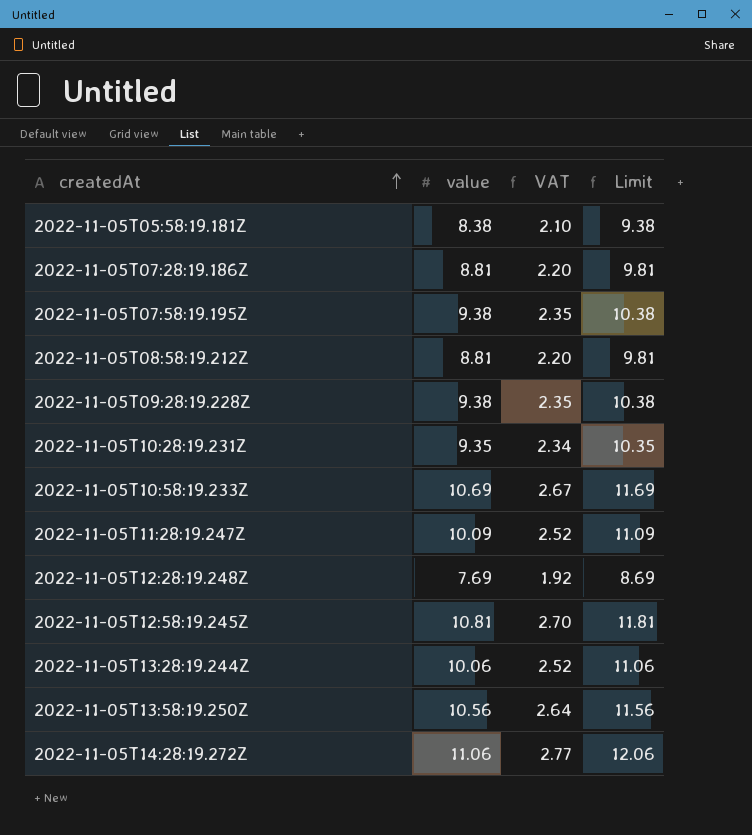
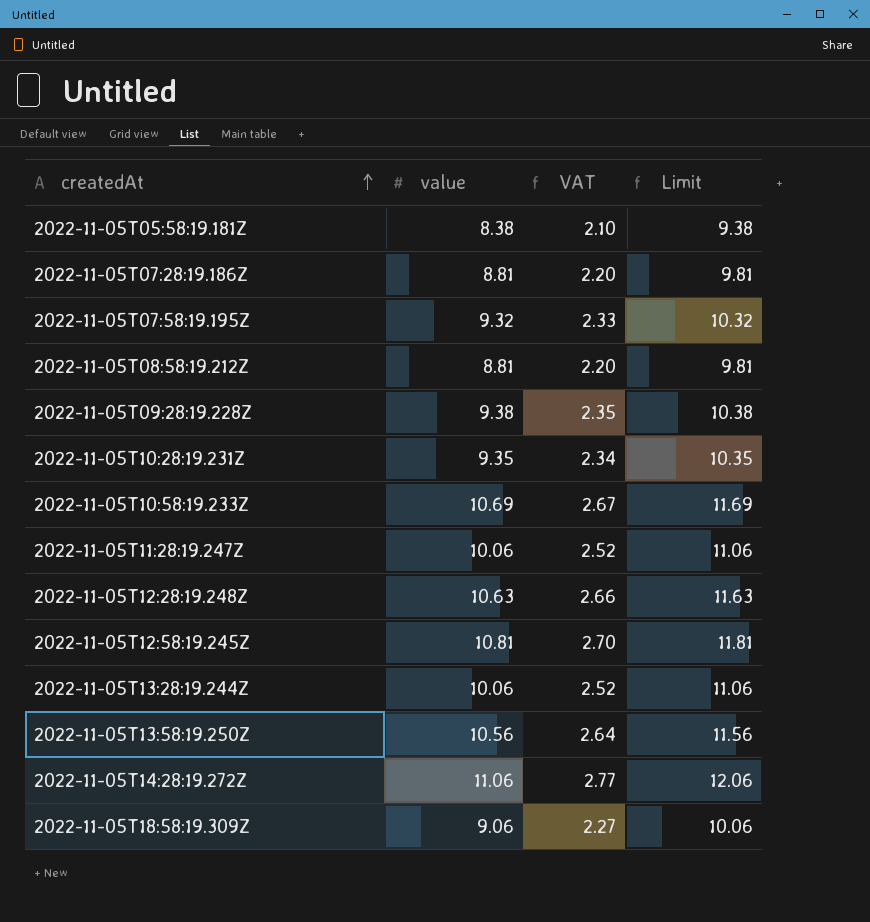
2022-11-05T07:58:19.195Z | value: 9.38 -> 9.32
2022-11-05T07:58:19.195Z | VAT: 2.35 -> 2.33
2022-11-05T07:58:19.195Z | Limit: 10.38 -> 10.32
2022-11-05T11:28:19.247Z | value: 10.09 -> 10.06
2022-11-05T11:28:19.247Z | Limit: 11.09 -> 11.06
2022-11-05T12:28:19.248Z | value: 7.69 -> 10.63
2022-11-05T12:28:19.248Z | VAT: 1.92 -> 2.66
2022-11-05T12:28:19.248Z | Limit: 8.69 -> 11.63
row 2022-11-05T18:58:19.309Z: none -> 9.06 | 2.27 | 10.06

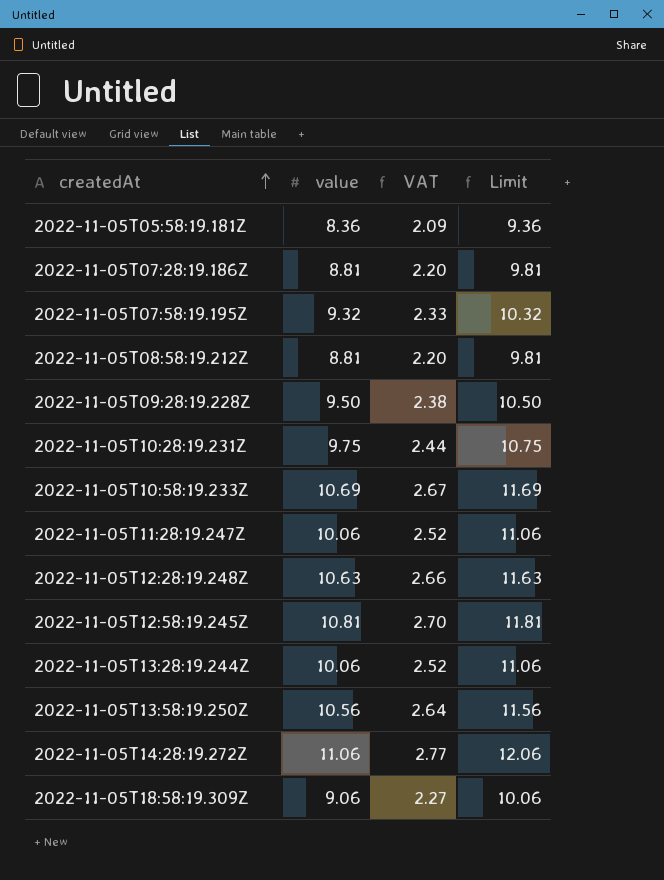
2022-11-05T05:58:19.181Z | value: 8.38 -> 8.36
2022-11-05T05:58:19.181Z | VAT: 2.10 -> 2.09
2022-11-05T05:58:19.181Z | Limit: 9.38 -> 9.36
2022-11-05T09:28:19.228Z | value: 9.38 -> 9.50
2022-11-05T09:28:19.228Z | VAT: 2.35 -> 2.38
2022-11-05T09:28:19.228Z | Limit: 10.38 -> 10.50
2022-11-05T10:28:19.231Z | value: 9.35 -> 9.75
2022-11-05T10:28:19.231Z | VAT: 2.34 -> 2.44
2022-11-05T10:28:19.231Z | Limit: 10.35 -> 10.75

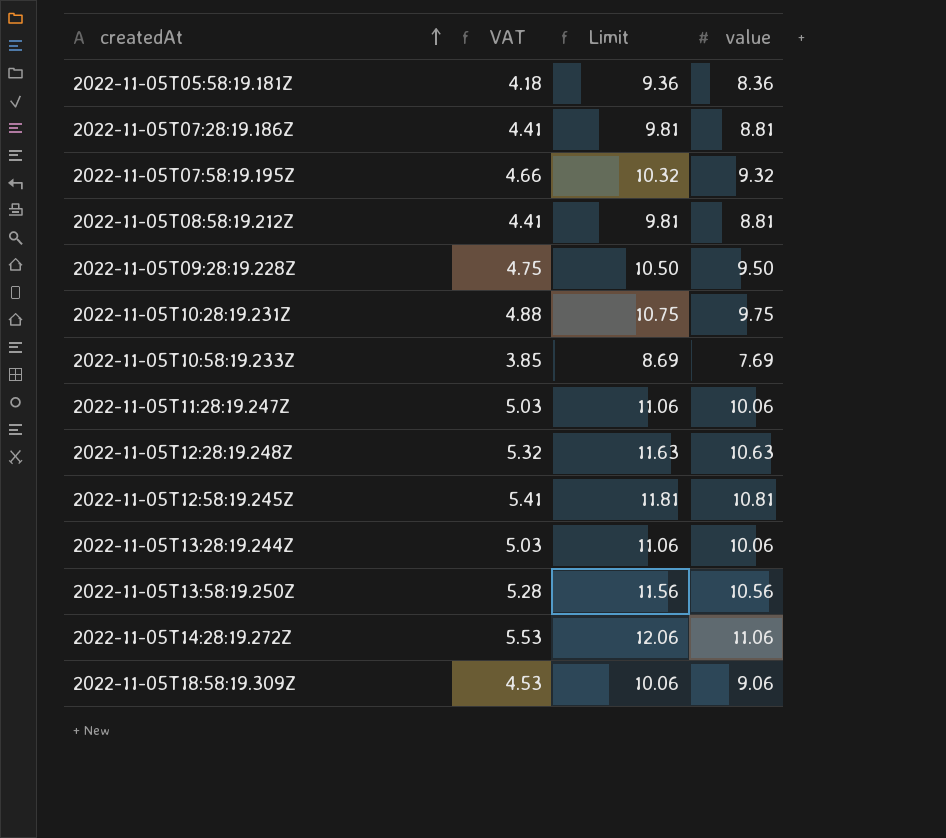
column VAT | formula: [value] * 0.25 -> [value] * 0.5
column value | position: 2 -> 4
2022-11-05T10:58:19.233Z | Limit: 11.69 -> 8.69
2022-11-05T10:58:19.233Z | value: 10.69 -> 7.69

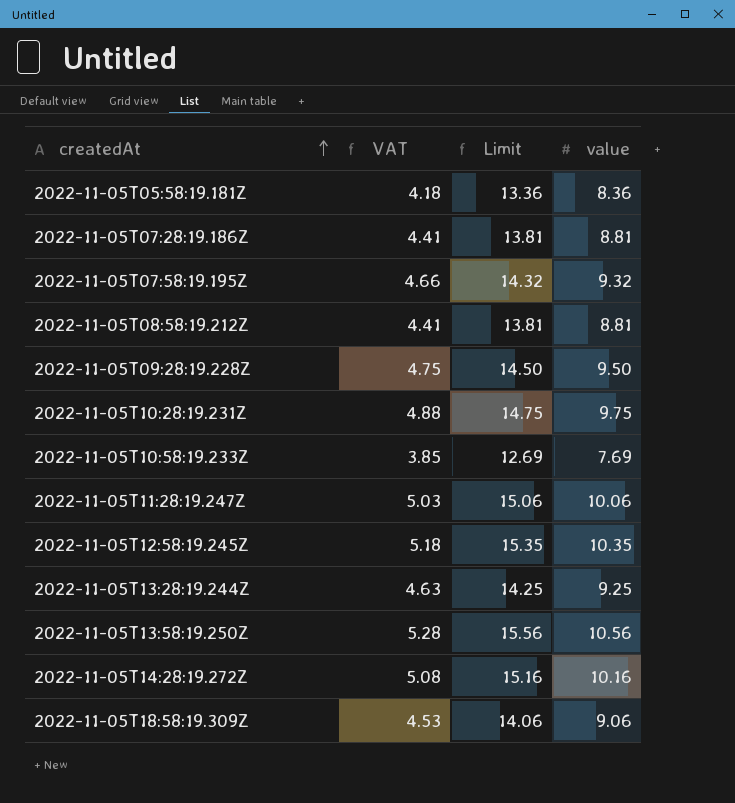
column Limit | formula: [value] + 1 -> [value] + 5
row 2022-11-05T12:28:19.248Z: 5.32 | 11.63 | 10.63 -> none
2022-11-05T12:58:19.245Z | VAT: 5.41 -> 5.18
2022-11-05T12:58:19.245Z | value: 10.81 -> 10.35
2022-11-05T13:28:19.244Z | VAT: 5.03 -> 4.63
2022-11-05T13:28:19.244Z | value: 10.06 -> 9.25
2022-11-05T14:28:19.272Z | VAT: 5.53 -> 5.08
2022-11-05T14:28:19.272Z | value: 11.06 -> 10.16

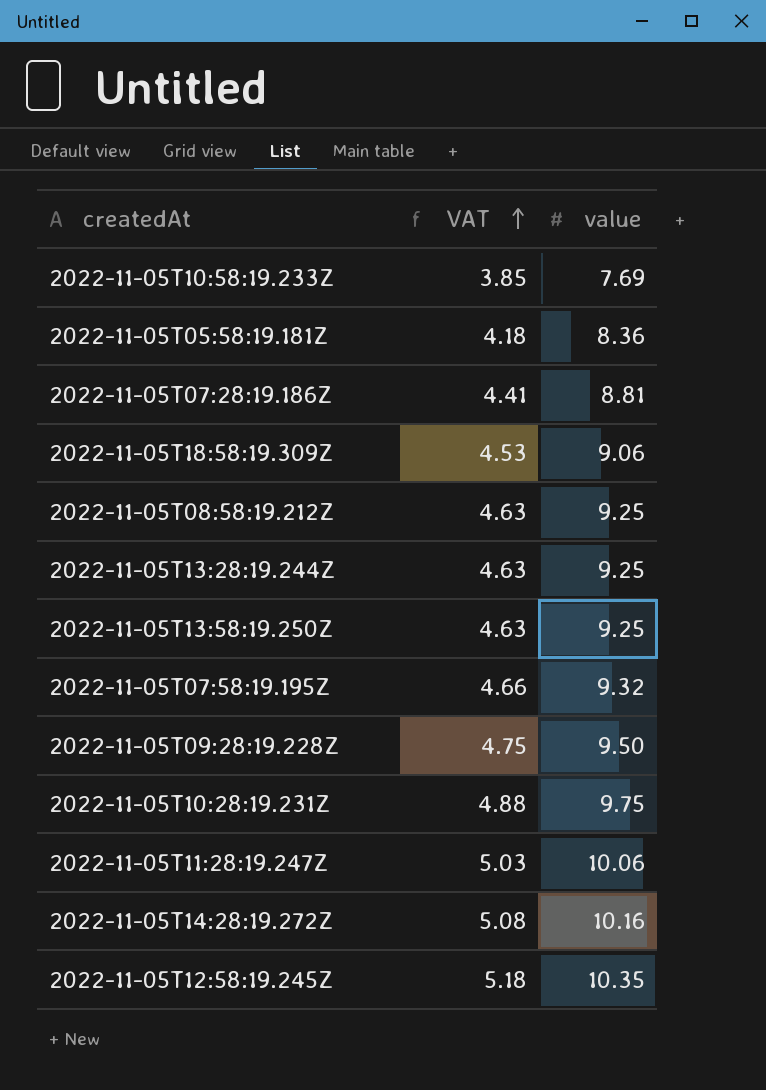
row order: createdAt ascending -> VAT ascending
column Limit | formula: [value] + 5 -> none
2022-11-05T08:58:19.212Z | VAT: 4.41 -> 4.63
2022-11-05T08:58:19.212Z | value: 8.81 -> 9.25
2022-11-05T13:58:19.250Z | VAT: 5.28 -> 4.63
2022-11-05T13:58:19.250Z | value: 10.56 -> 9.25

